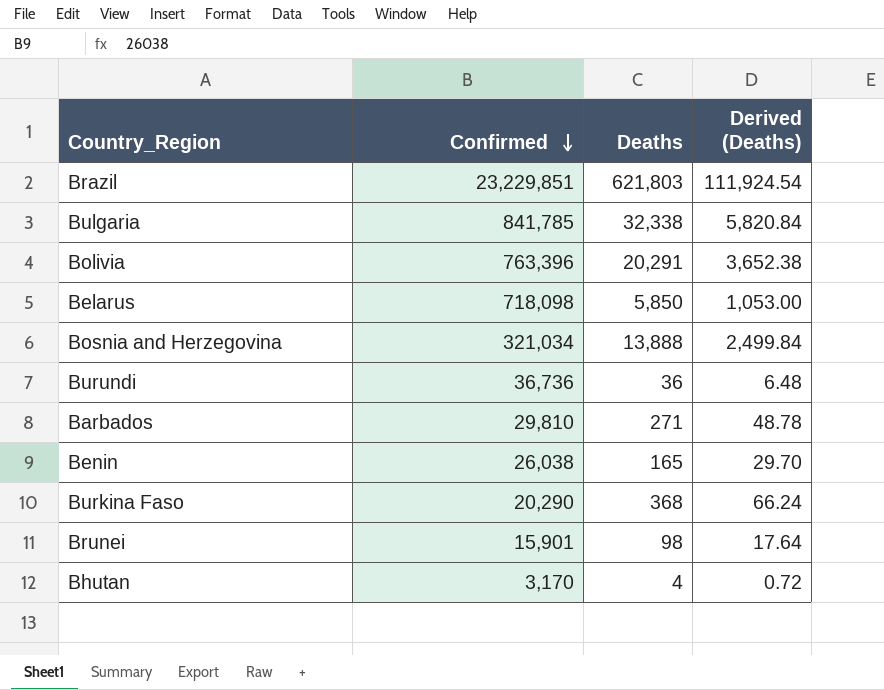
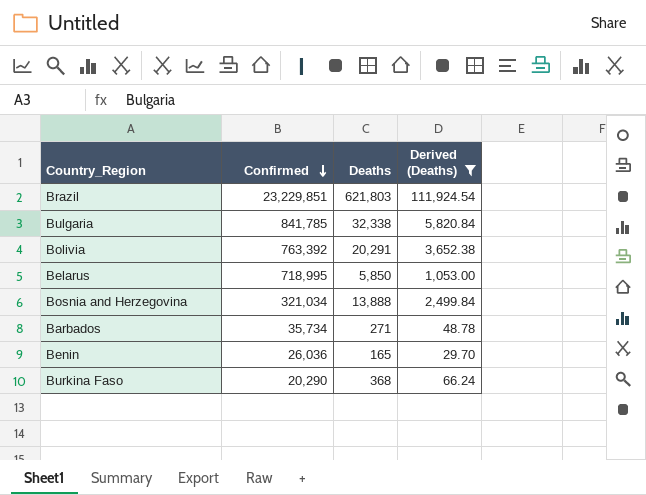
filter: none -> Derived (Deaths) >= 29.70
Bolivia | Confirmed: 763,396 -> 763,392
Belarus | Confirmed: 718,098 -> 718,995
Barbados | Confirmed: 29,810 -> 35,734
Benin | Confirmed: 26,038 -> 26,036

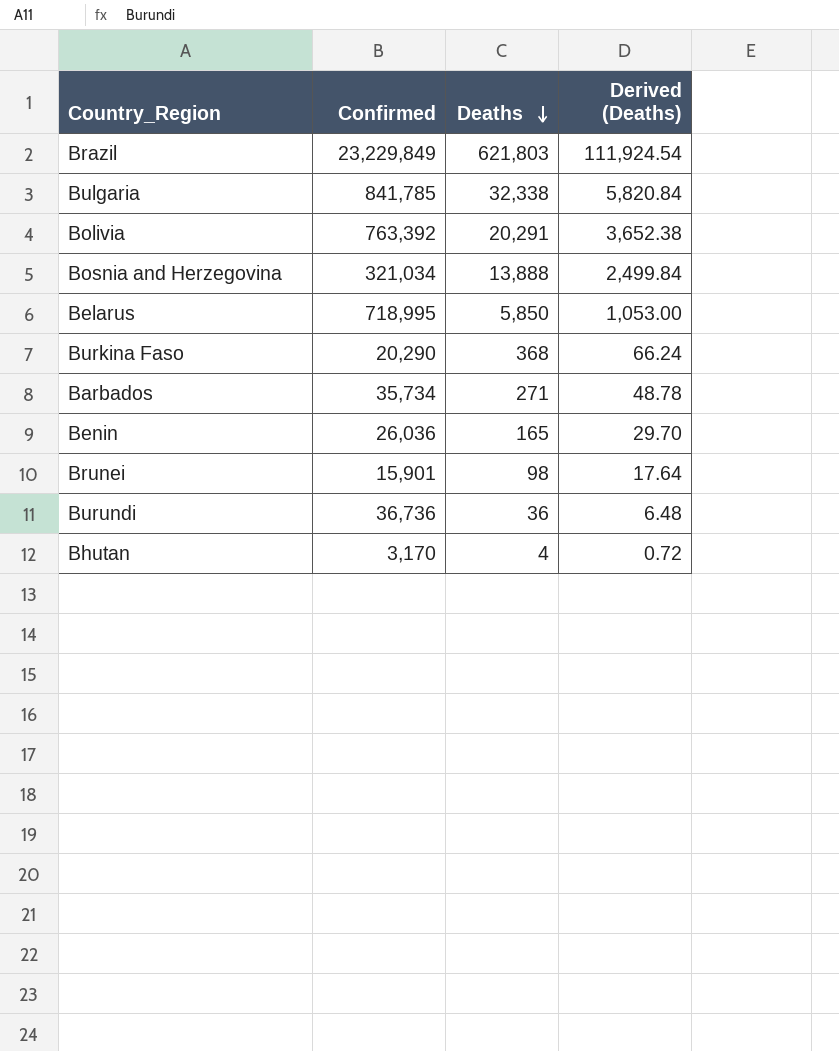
filter: Derived (Deaths) >= 29.70 -> none
row order: Confirmed descending -> Deaths descending
Brazil | Confirmed: 23,229,851 -> 23,229,849

